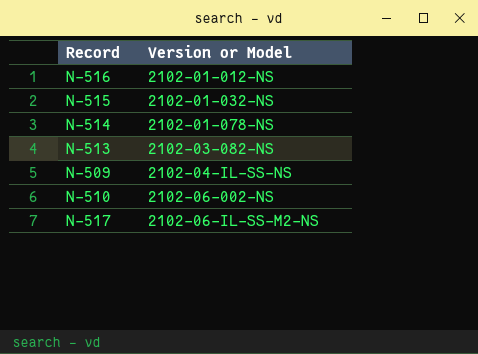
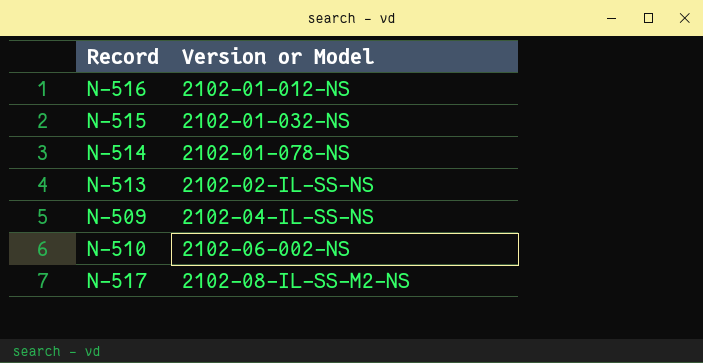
N-513 | Version or Model: 2102-03-082-NS -> 2102-02-IL-SS-NS
N-517 | Version or Model: 2102-06-IL-SS-M2-NS -> 2102-08-IL-SS-M2-NS

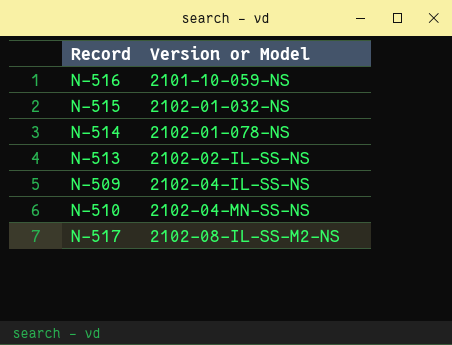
N-516 | Version or Model: 2102-01-012-NS -> 2101-10-059-NS
N-510 | Version or Model: 2102-06-002-NS -> 2102-04-MN-SS-NS

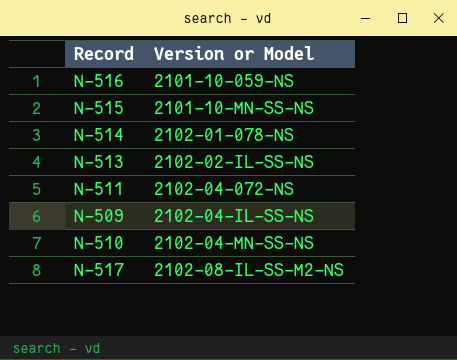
N-515 | Version or Model: 2102-01-032-NS -> 2101-10-MN-SS-NS
row N-511: none -> 2102-04-072-NS

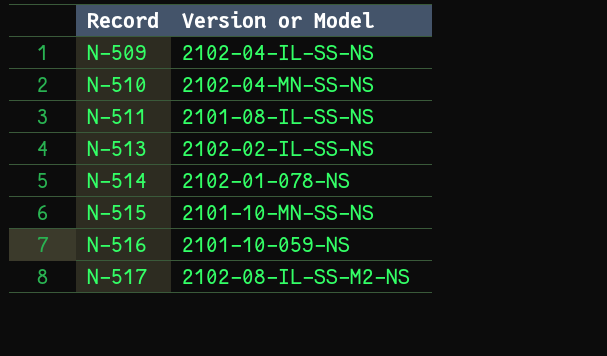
row order: Version or Model ascending -> Record ascending
N-511 | Version or Model: 2102-04-072-NS -> 2101-08-IL-SS-NS

